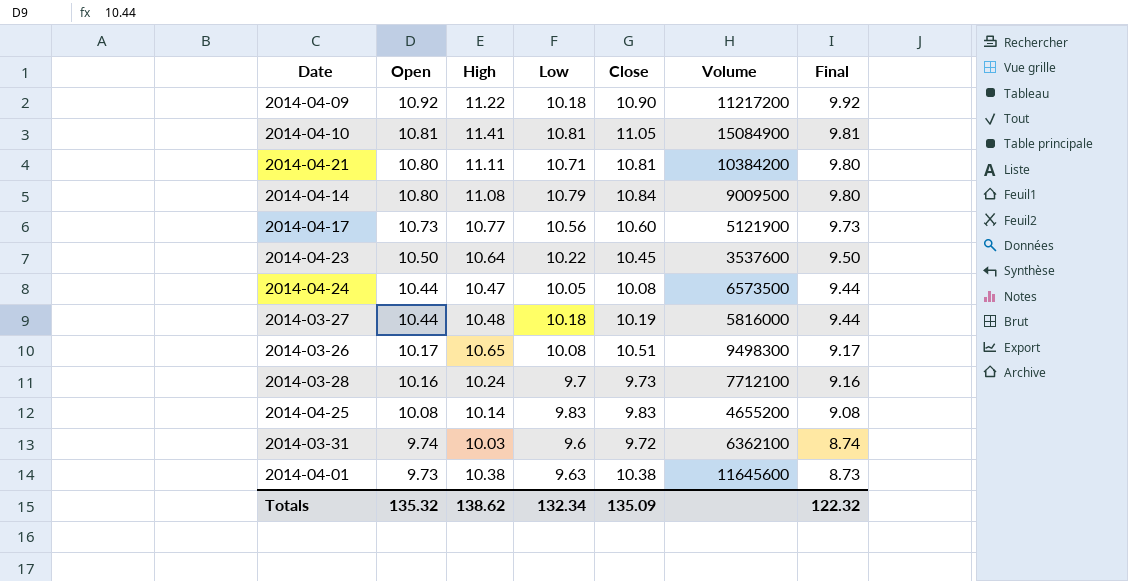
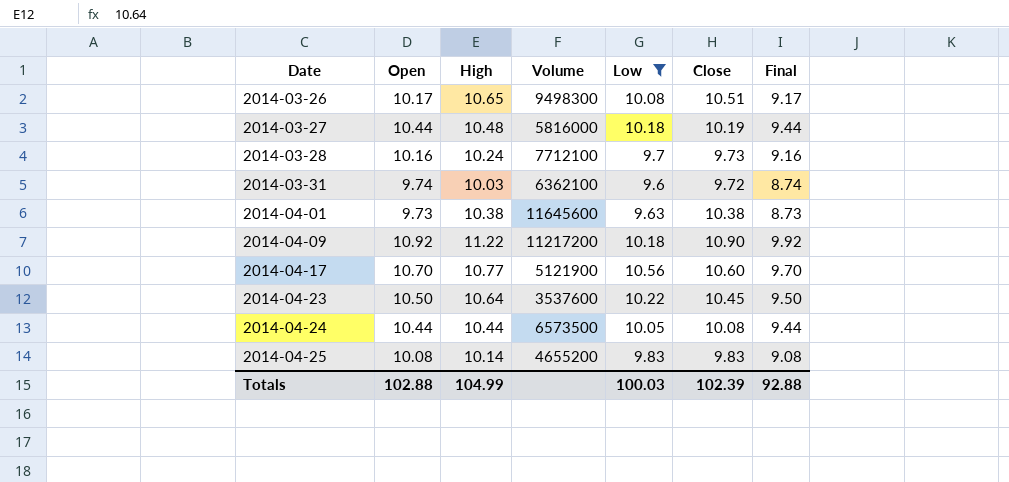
filter: none -> Low <= 10.56
row order: Open descending -> Date ascending
column Volume | position: 6 -> 4
2014-04-17 | Open: 10.73 -> 10.70
2014-04-17 | Final: 9.73 -> 9.70
2014-04-24 | High: 10.47 -> 10.44
Totals | Open: 135.32 -> 102.88
Totals | High: 138.62 -> 104.99
Totals | Low: 132.34 -> 100.03
Totals | Close: 135.09 -> 102.39
Totals | Final: 122.32 -> 92.88

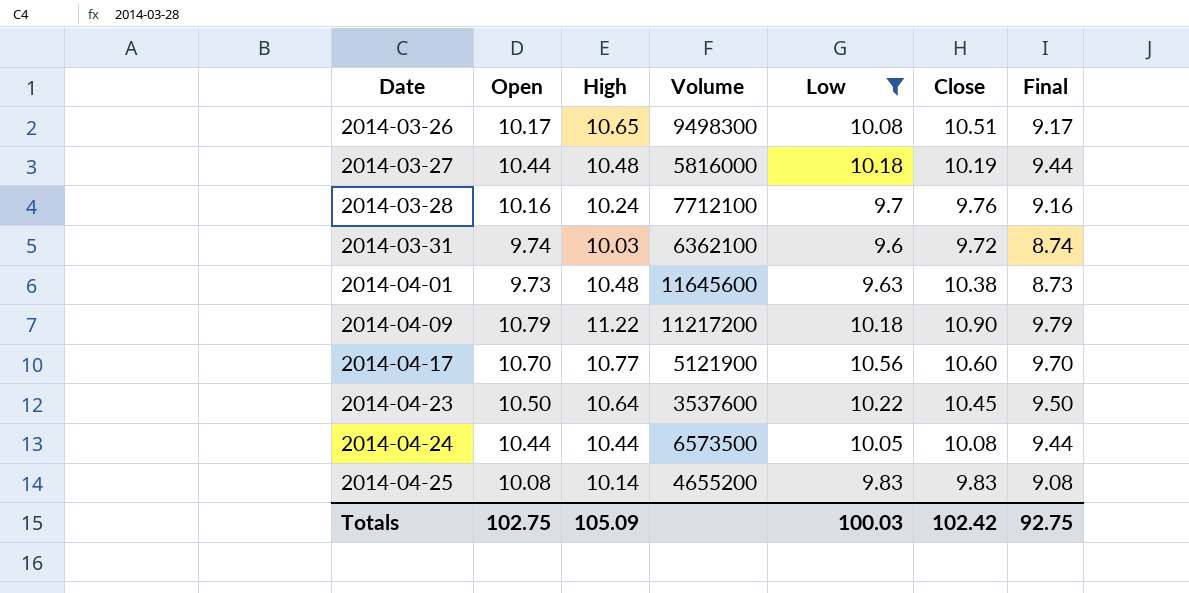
2014-03-28 | Close: 9.73 -> 9.76
2014-04-01 | High: 10.38 -> 10.48
2014-04-09 | Open: 10.92 -> 10.79
2014-04-09 | Final: 9.92 -> 9.79
Totals | Open: 102.88 -> 102.75
Totals | High: 104.99 -> 105.09
Totals | Close: 102.39 -> 102.42
Totals | Final: 92.88 -> 92.75

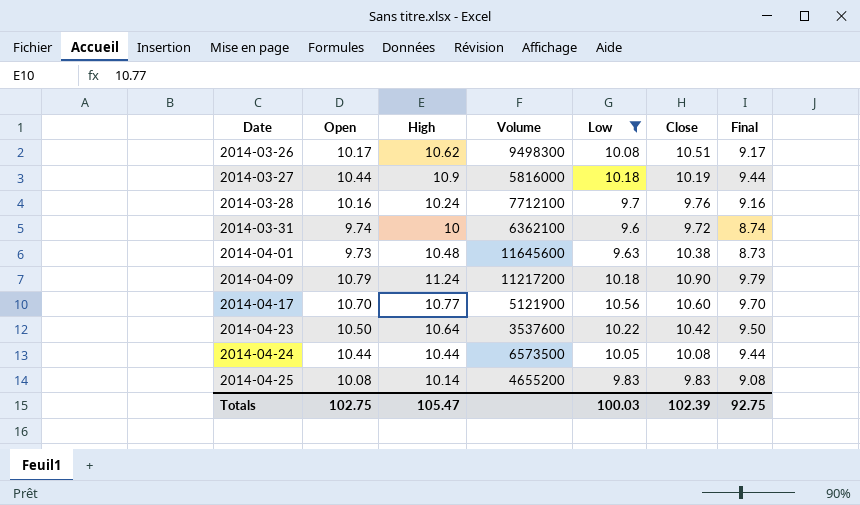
2014-03-26 | High: 10.65 -> 10.62
2014-03-27 | High: 10.48 -> 10.9
2014-03-31 | High: 10.03 -> 10
2014-04-09 | High: 11.22 -> 11.24
2014-04-23 | Close: 10.45 -> 10.42
Totals | High: 105.09 -> 105.47
Totals | Close: 102.42 -> 102.39

